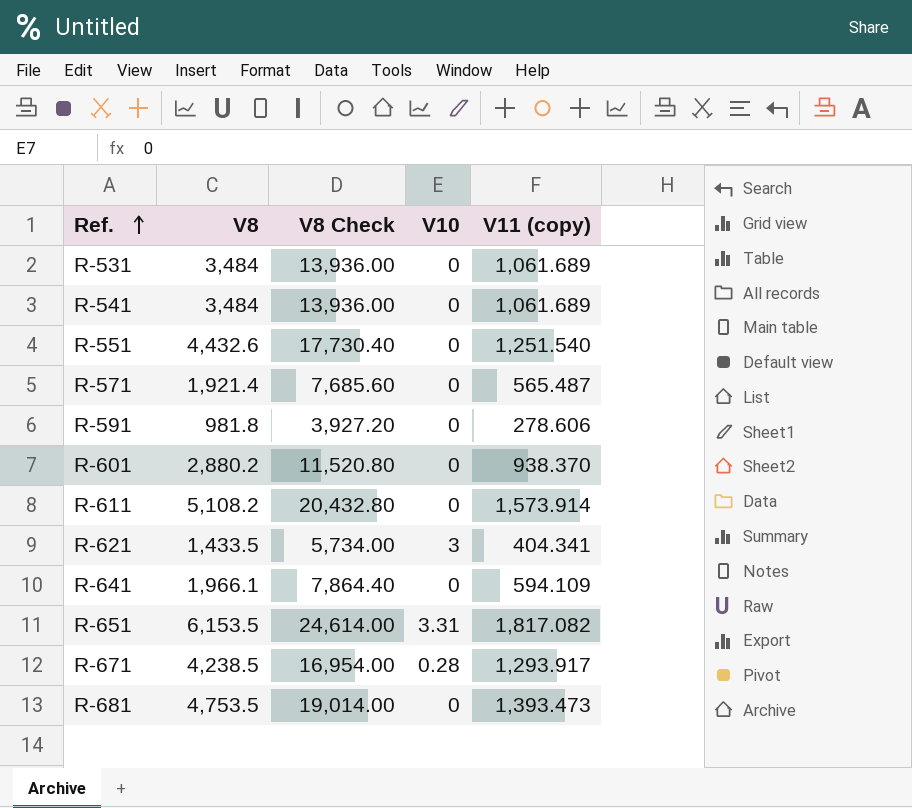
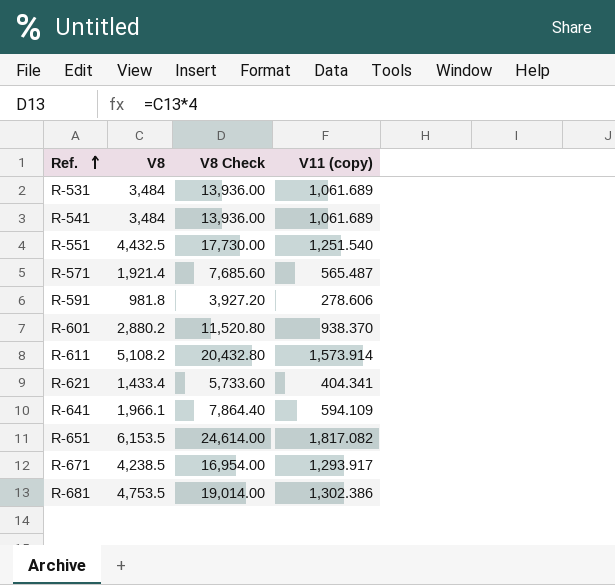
column V10 | position: 4 -> none
R-551 | V8: 4,432.6 -> 4,432.5
R-551 | V8 Check: 17,730.40 -> 17,730.00
R-621 | V8: 1,433.5 -> 1,433.4
R-621 | V8 Check: 5,734.00 -> 5,733.60
R-681 | V11 (copy): 1,393.473 -> 1,302.386

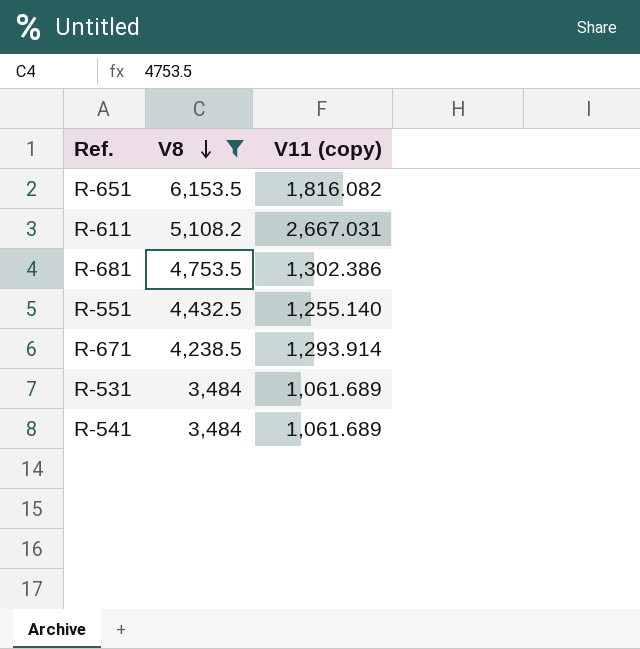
filter: none -> V8 >= 3,484
row order: Ref. ascending -> V8 descending
column V8 Check | formula: [V8] * 4 -> none
R-651 | V11 (copy): 1,817.082 -> 1,816.082
R-611 | V11 (copy): 1,573.914 -> 2,667.031
R-551 | V11 (copy): 1,251.540 -> 1,255.140
R-671 | V11 (copy): 1,293.917 -> 1,293.914

